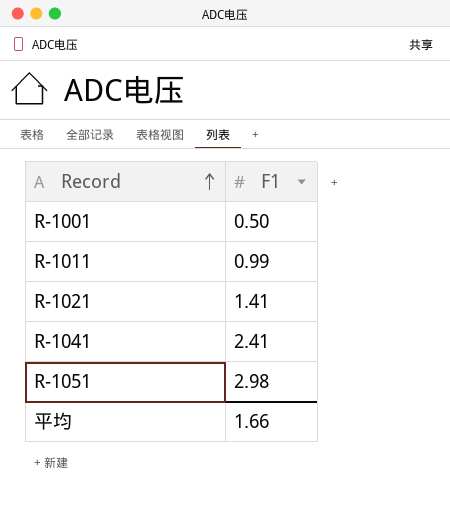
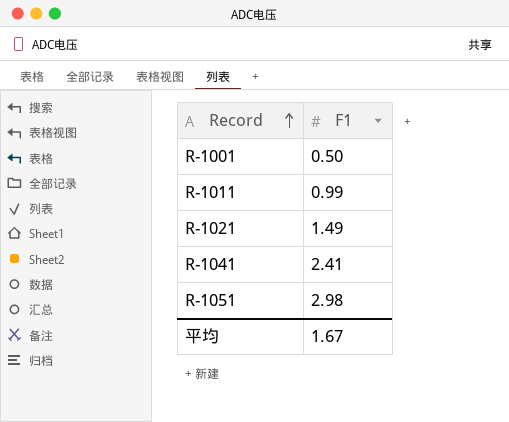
R-1021 | F1: 1.41 -> 1.49
平均 | F1: 1.66 -> 1.67

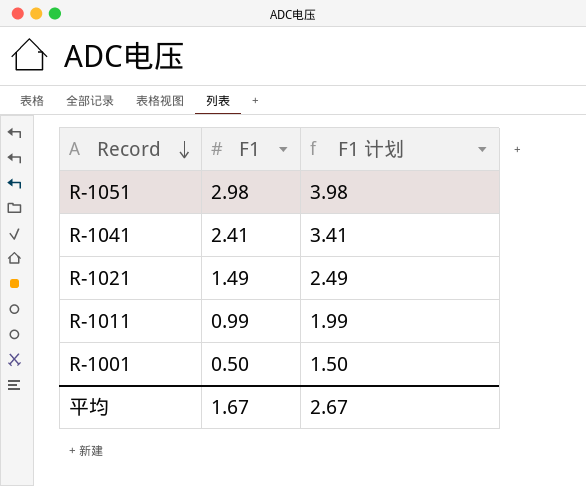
row order: Record ascending -> Record descending
column F1 计划 | formula: none -> [F1] + 1

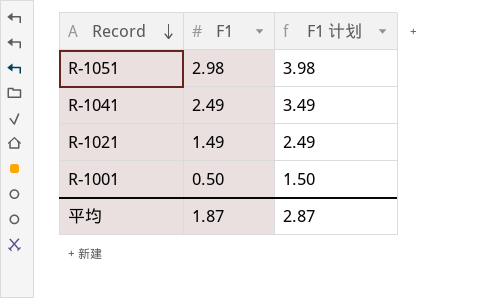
row R-1011: 0.99 | 1.99 -> none
R-1041 | F1: 2.41 -> 2.49
R-1041 | F1 计划: 3.41 -> 3.49
平均 | F1: 1.67 -> 1.87
平均 | F1 计划: 2.67 -> 2.87

